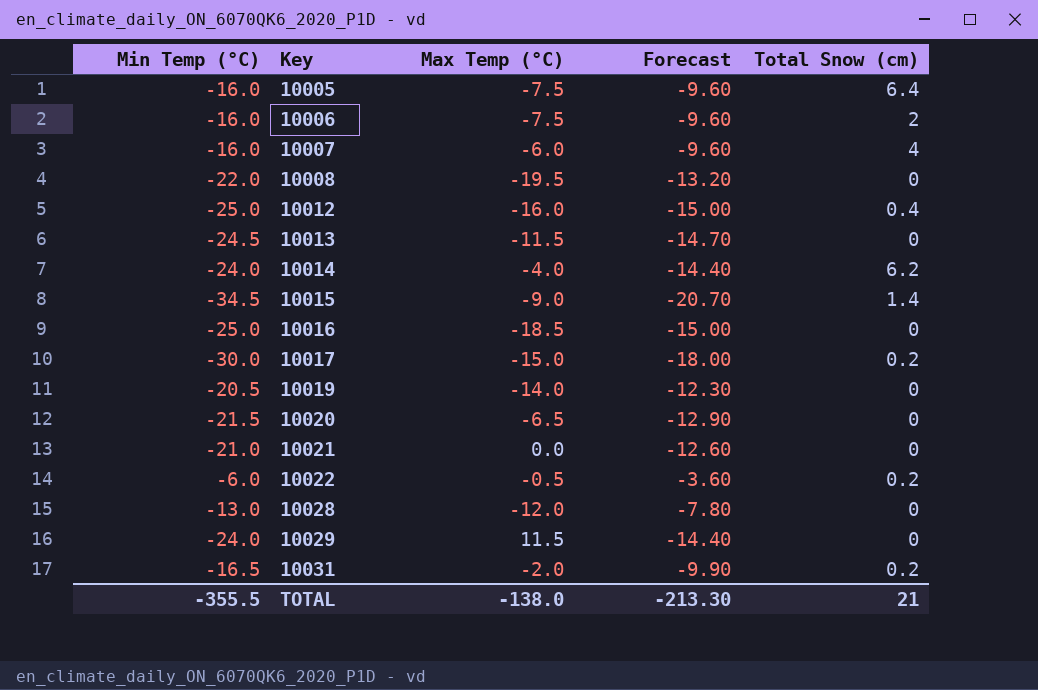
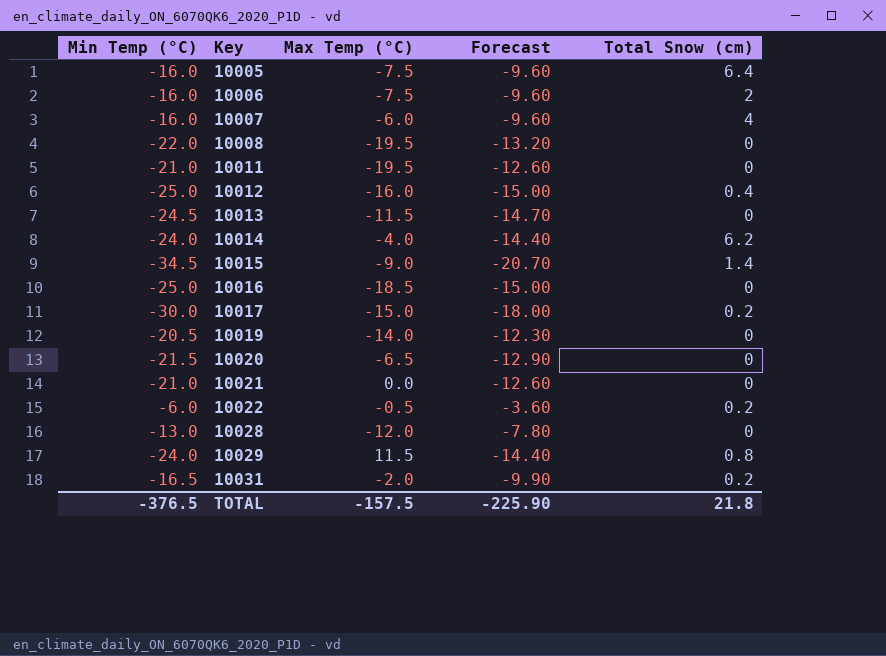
row 10011: none -> -21.0 | -19.5 | -12.60 | 0
10029 | Total Snow (cm): 0 -> 0.8
TOTAL | Min Temp (°C): -355.5 -> -376.5
TOTAL | Max Temp (°C): -138.0 -> -157.5
TOTAL | Forecast: -213.30 -> -225.90
TOTAL | Total Snow (cm): 21 -> 21.8

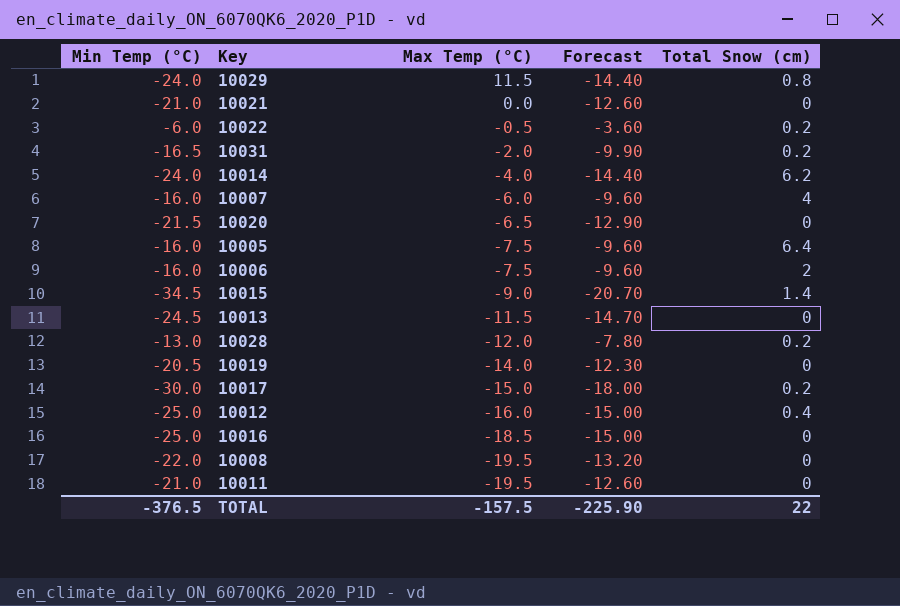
row order: Key ascending -> Max Temp (°C) descending
10028 | Total Snow (cm): 0 -> 0.2
TOTAL | Total Snow (cm): 21.8 -> 22

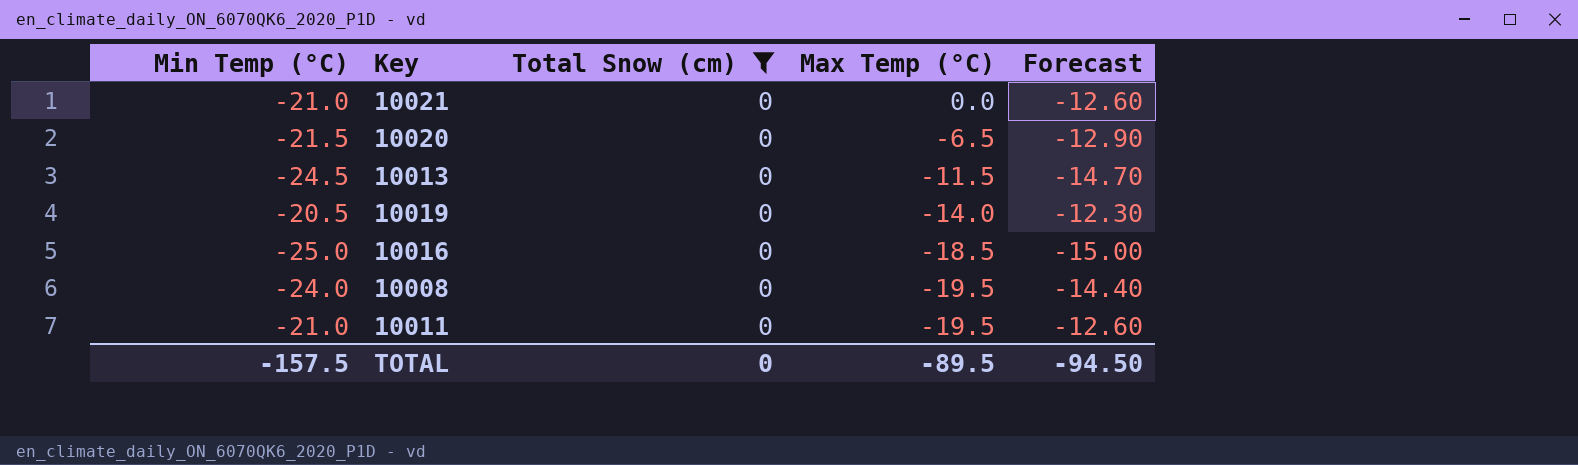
filter: none -> Total Snow (cm) = 0
column Total Snow (cm) | position: 5 -> 3
10008 | Min Temp (°C): -22.0 -> -24.0
10008 | Forecast: -13.20 -> -14.40
TOTAL | Min Temp (°C): -376.5 -> -157.5
TOTAL | Total Snow (cm): 22 -> 0
TOTAL | Max Temp (°C): -157.5 -> -89.5
TOTAL | Forecast: -225.90 -> -94.50

